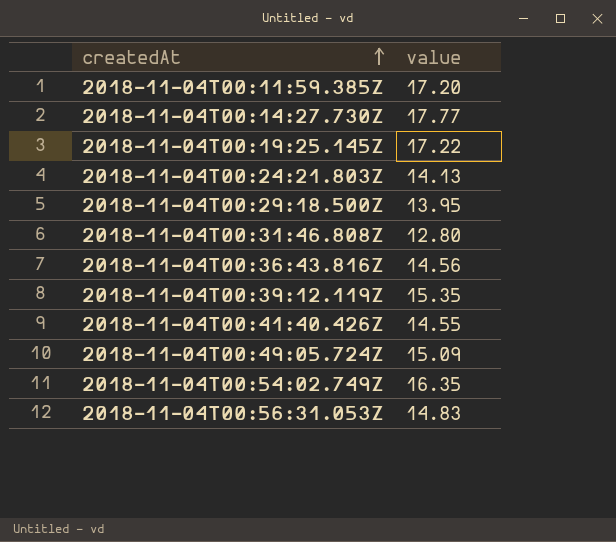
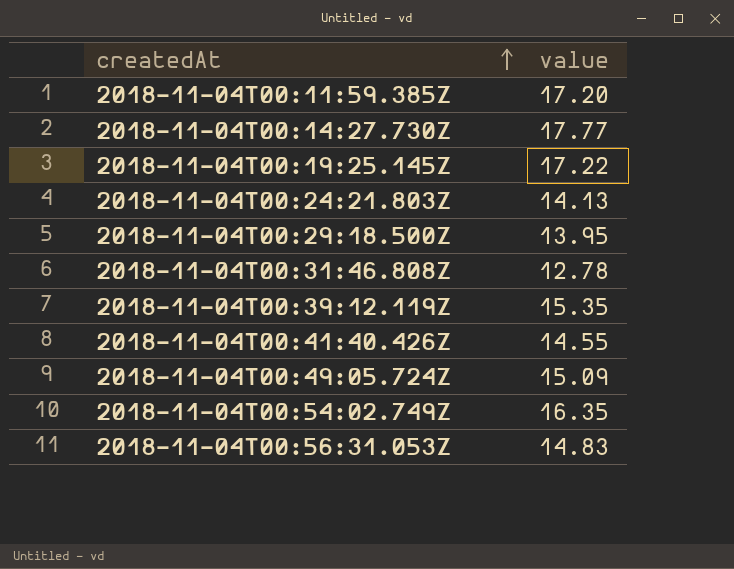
row 2018-11-04T00:36:43.816Z: 14.56 -> none
2018-11-04T00:31:46.808Z | value: 12.80 -> 12.78

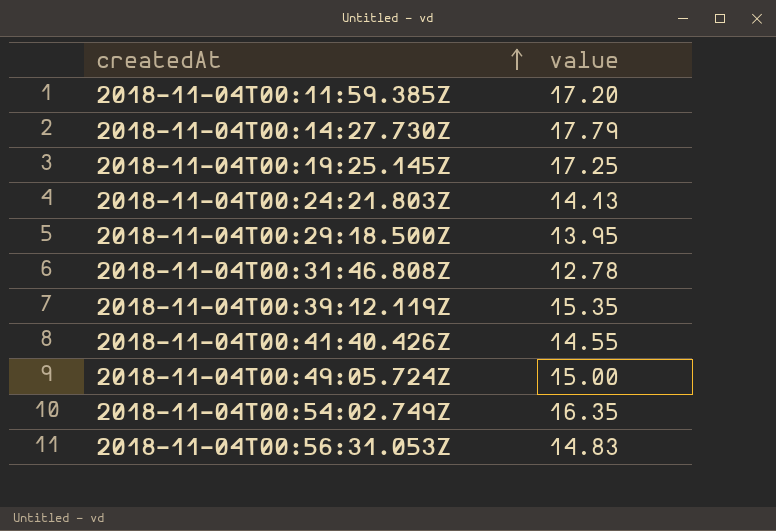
2018-11-04T00:14:27.730Z | value: 17.77 -> 17.79
2018-11-04T00:19:25.145Z | value: 17.22 -> 17.25
2018-11-04T00:49:05.724Z | value: 15.09 -> 15.00

